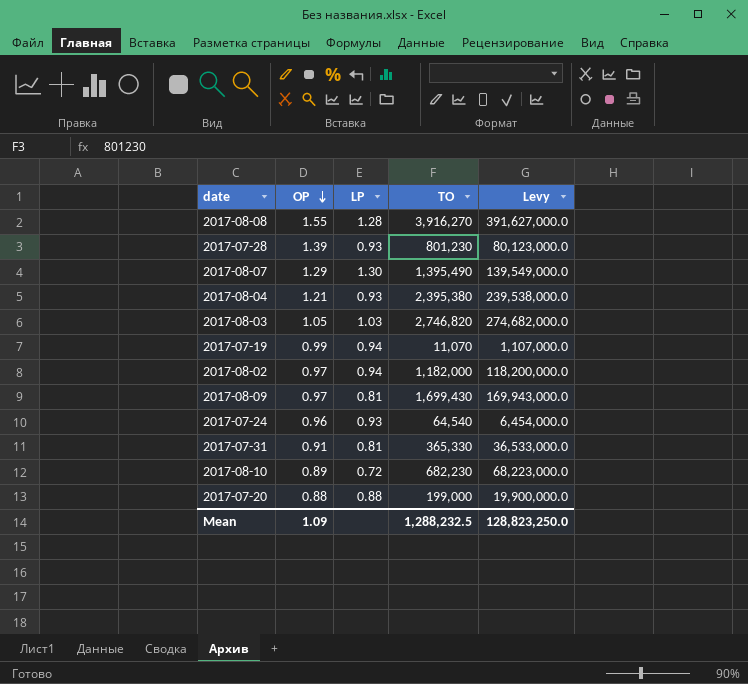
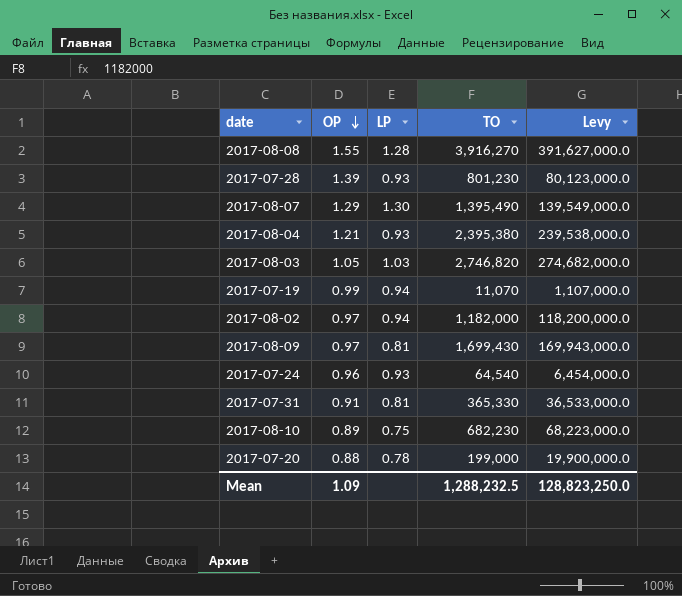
2017-08-10 | LP: 0.72 -> 0.75
2017-07-20 | LP: 0.88 -> 0.78

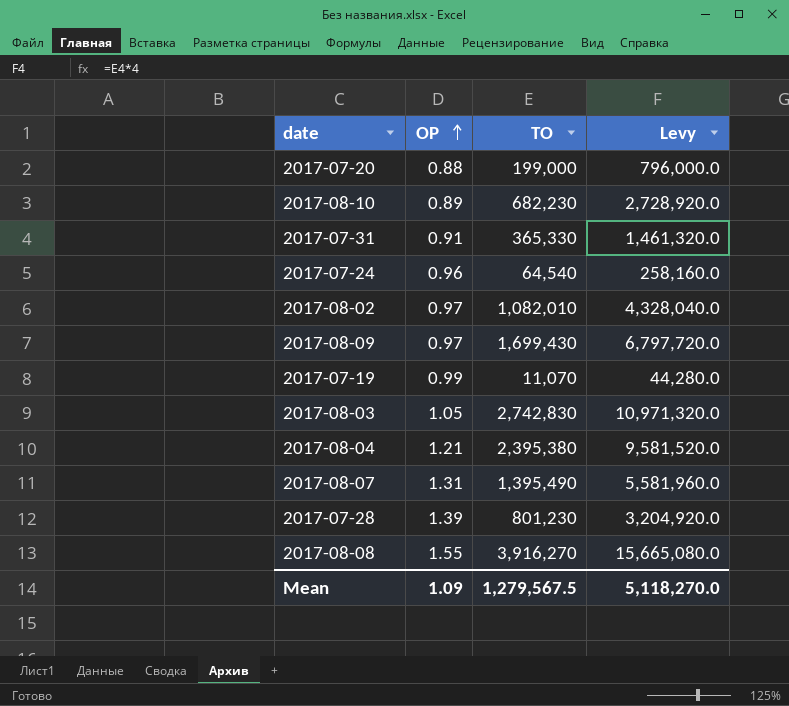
row order: OP descending -> OP ascending
column LP | position: 3 -> none
column Levy | formula: [TO] * 100 -> [TO] * 4
2017-08-02 | TO: 1,182,000 -> 1,082,010
2017-08-03 | TO: 2,746,820 -> 2,742,830
2017-08-07 | OP: 1.29 -> 1.31
Mean | TO: 1,288,232.5 -> 1,279,567.5
Mean | Levy: 128,823,250.0 -> 5,118,270.0

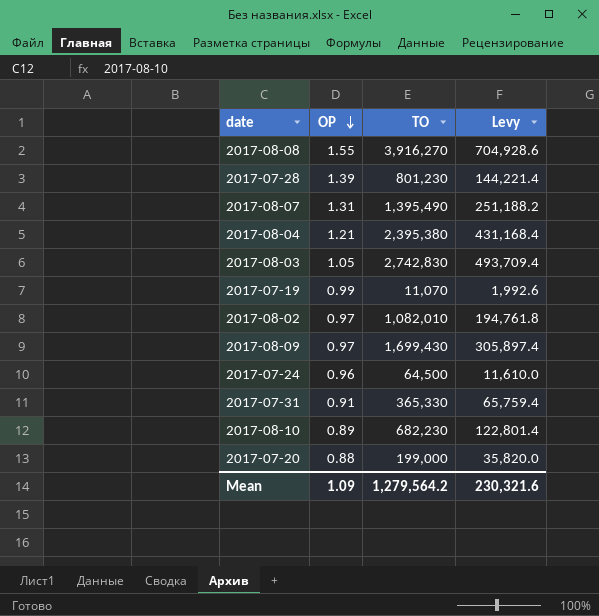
row order: OP ascending -> OP descending
column Levy | formula: [TO] * 4 -> [TO] * 0.18
2017-07-24 | TO: 64,540 -> 64,500
Mean | TO: 1,279,567.5 -> 1,279,564.2
Mean | Levy: 5,118,270.0 -> 230,321.6

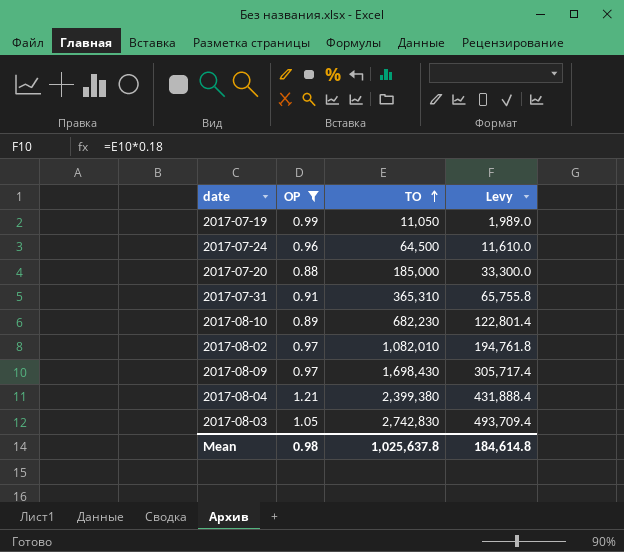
filter: none -> OP <= 1.21
row order: OP descending -> TO ascending
2017-07-19 | TO: 11,070 -> 11,050
2017-07-19 | Levy: 1,992.6 -> 1,989.0
2017-07-20 | TO: 199,000 -> 185,000
2017-07-20 | Levy: 35,820.0 -> 33,300.0
2017-07-31 | TO: 365,330 -> 365,310
2017-07-31 | Levy: 65,759.4 -> 65,755.8
2017-08-09 | TO: 1,699,430 -> 1,698,430
2017-08-09 | Levy: 305,897.4 -> 305,717.4
2017-08-04 | TO: 2,395,380 -> 2,399,380
2017-08-04 | Levy: 431,168.4 -> 431,888.4
Mean | OP: 1.09 -> 0.98
Mean | TO: 1,279,564.2 -> 1,025,637.8
Mean | Levy: 230,321.6 -> 184,614.8

